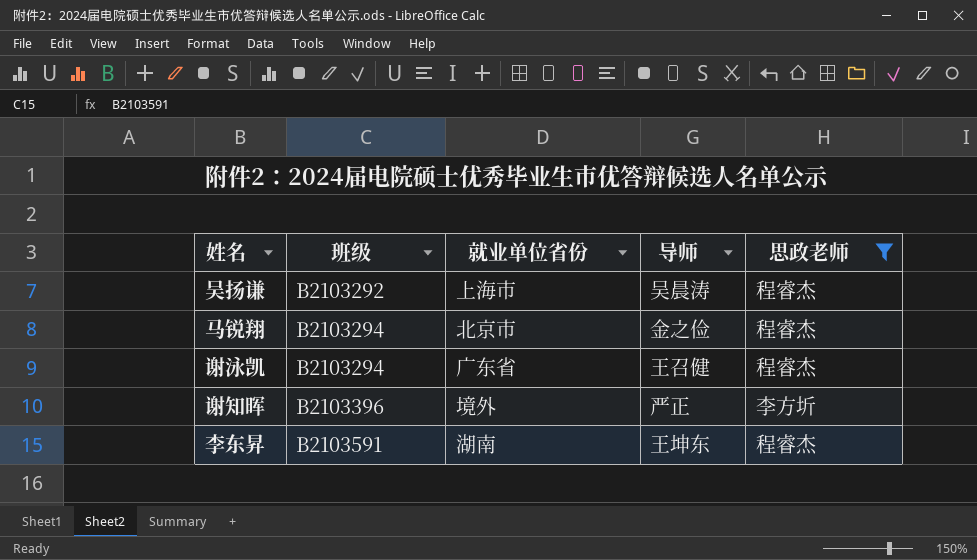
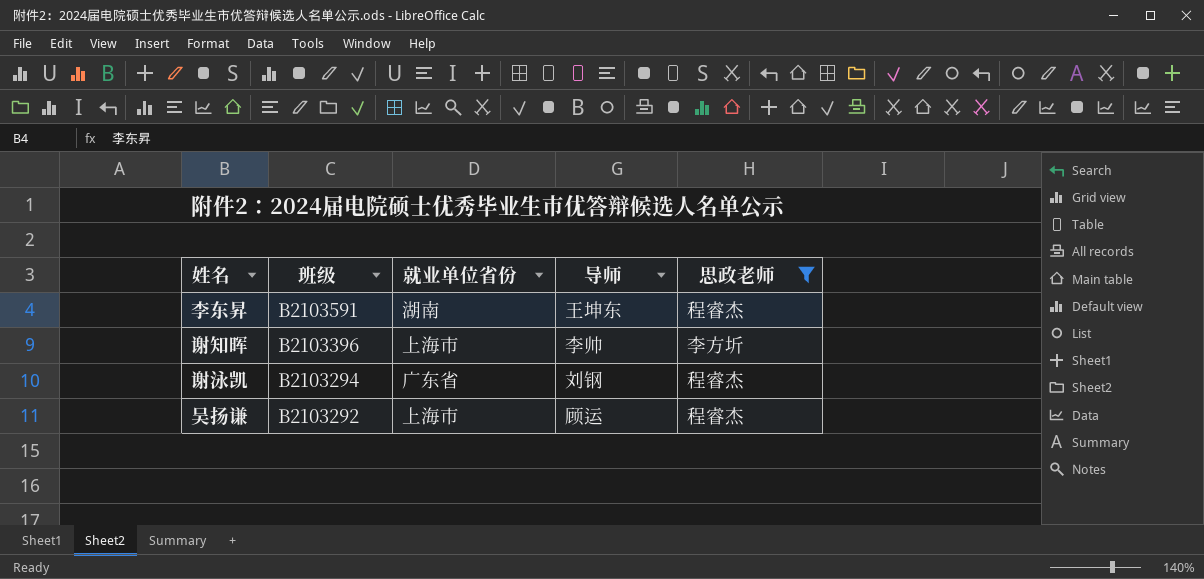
row order: 班级 ascending -> 班级 descending
row 马锐翔: B2103294 | 北京市 | 金之俭 | 程睿杰 -> none
谢知晖 | 就业单位省份: 境外 -> 上海市
谢知晖 | 导师: 严正 -> 李帅
谢泳凯 | 导师: 王召健 -> 刘钢
吴扬谦 | 导师: 吴晨涛 -> 顾运

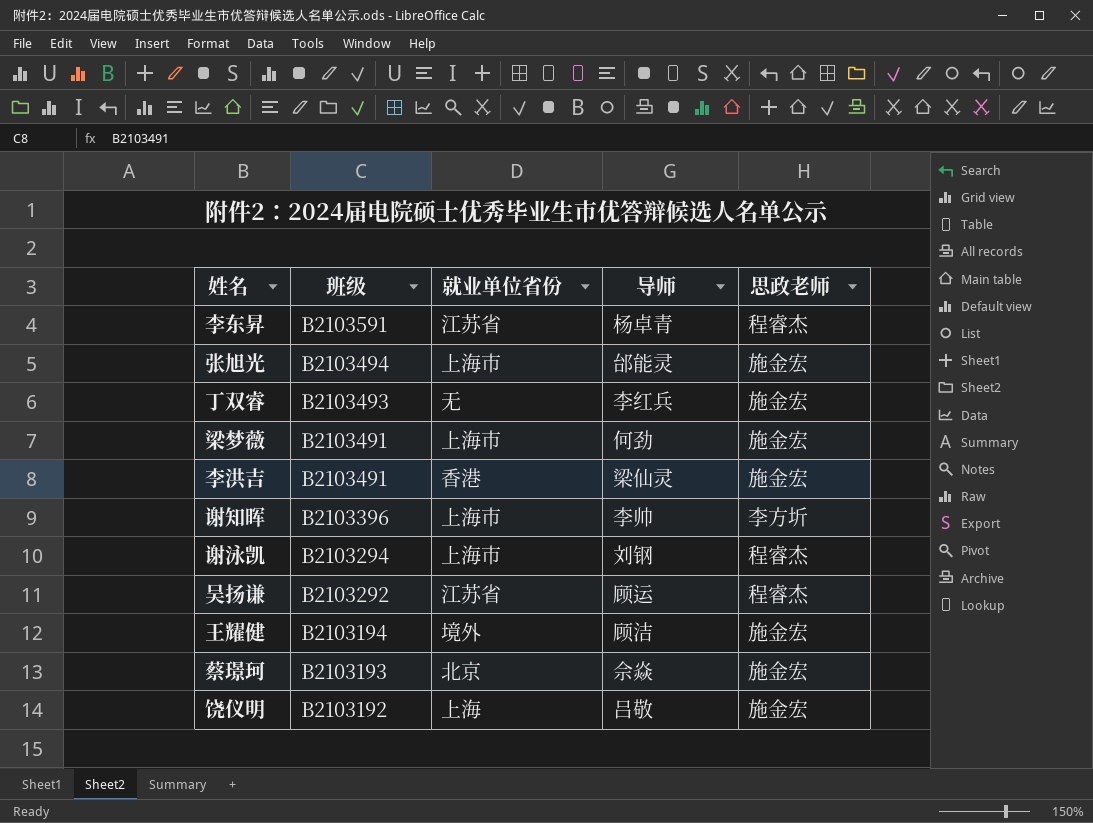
filter: 思政老师 != 施金宏 -> none
李东昇 | 就业单位省份: 湖南 -> 江苏省
李东昇 | 导师: 王坤东 -> 杨卓青
谢泳凯 | 就业单位省份: 广东省 -> 上海市
吴扬谦 | 就业单位省份: 上海市 -> 江苏省

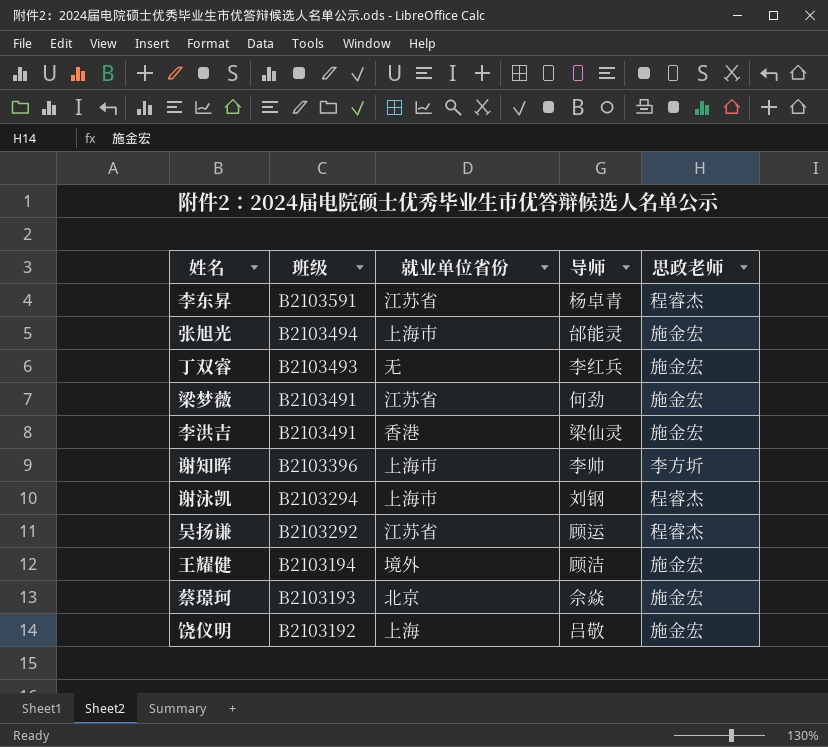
梁梦薇 | 就业单位省份: 上海市 -> 江苏省

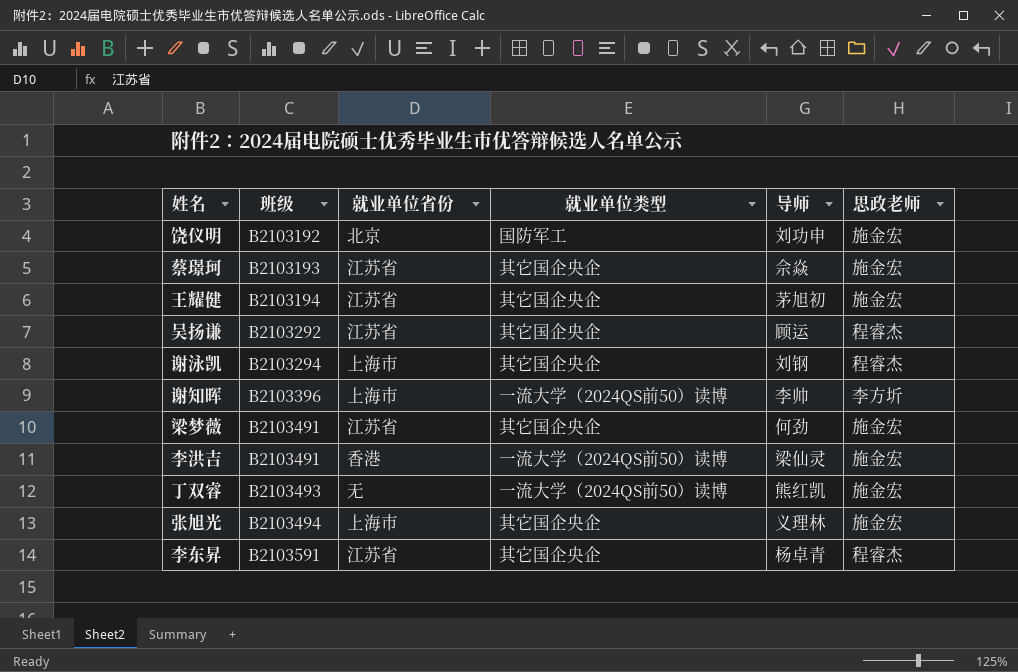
row order: 班级 descending -> 班级 ascending
column 就业单位类型 | position: none -> 4
饶仪明 | 就业单位省份: 上海 -> 北京
饶仪明 | 导师: 吕敬 -> 刘功申
蔡璟珂 | 就业单位省份: 北京 -> 江苏省
王耀健 | 就业单位省份: 境外 -> 江苏省
王耀健 | 导师: 顾洁 -> 茅旭初
丁双睿 | 导师: 李红兵 -> 熊红凯
张旭光 | 导师: 邰能灵 -> 义理林

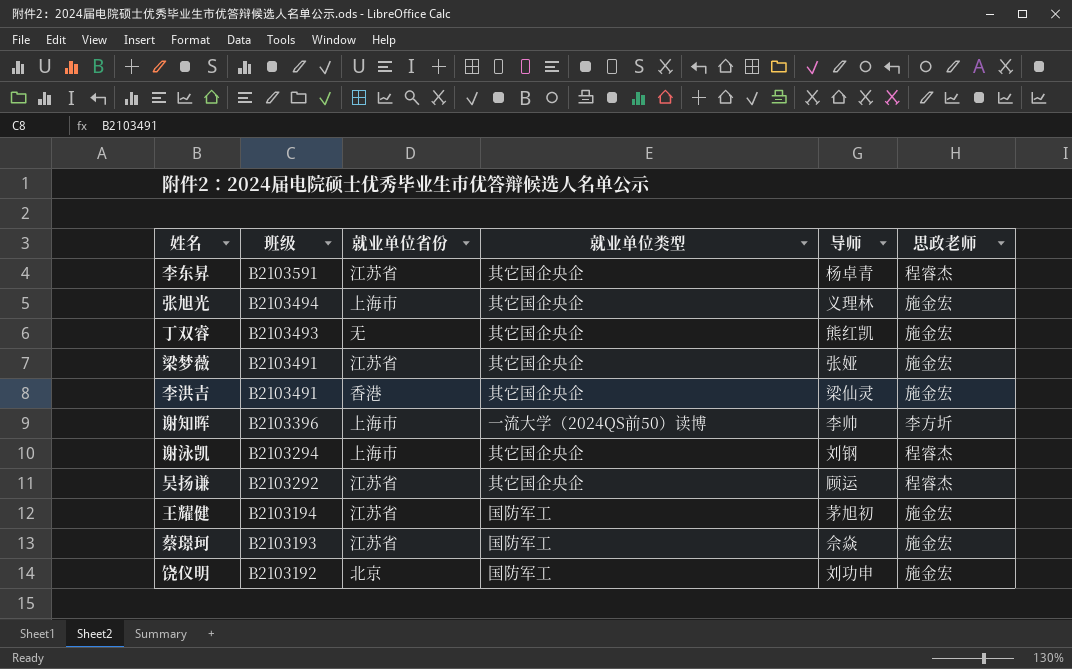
row order: 班级 ascending -> 班级 descending
丁双睿 | 就业单位类型: 一流大学（2024QS前50）读博 -> 其它国企央企
梁梦薇 | 导师: 何劲 -> 张娅
李洪吉 | 就业单位类型: 一流大学（2024QS前50）读博 -> 其它国企央企
王耀健 | 就业单位类型: 其它国企央企 -> 国防军工
蔡璟珂 | 就业单位类型: 其它国企央企 -> 国防军工

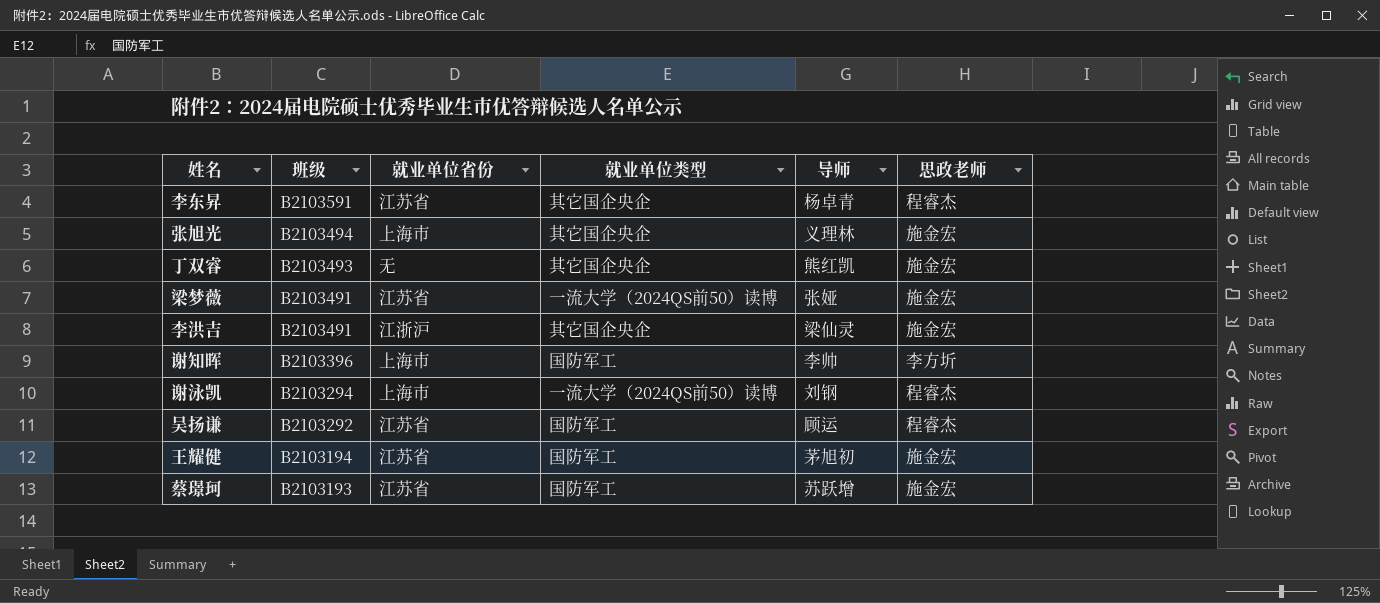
row 饶仪明: B2103192 | 北京 | 国防军工 | 刘功申 | 施金宏 -> none
梁梦薇 | 就业单位类型: 其它国企央企 -> 一流大学（2024QS前50）读博
李洪吉 | 就业单位省份: 香港 -> 江浙沪
谢知晖 | 就业单位类型: 一流大学（2024QS前50）读博 -> 国防军工
谢泳凯 | 就业单位类型: 其它国企央企 -> 一流大学（2024QS前50）读博
吴扬谦 | 就业单位类型: 其它国企央企 -> 国防军工
蔡璟珂 | 导师: 佘焱 -> 苏跃增

